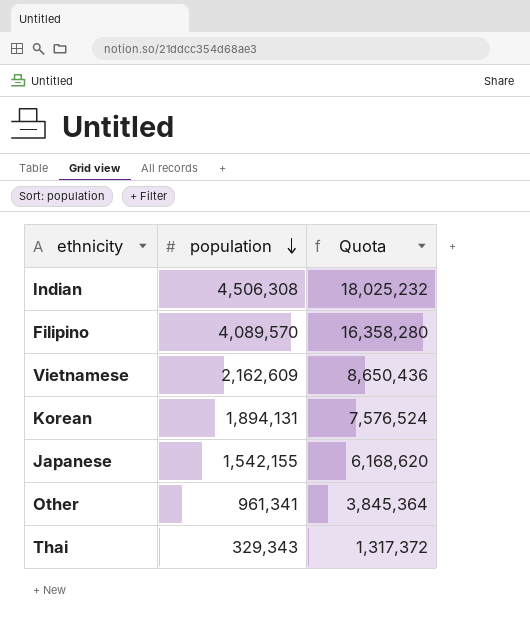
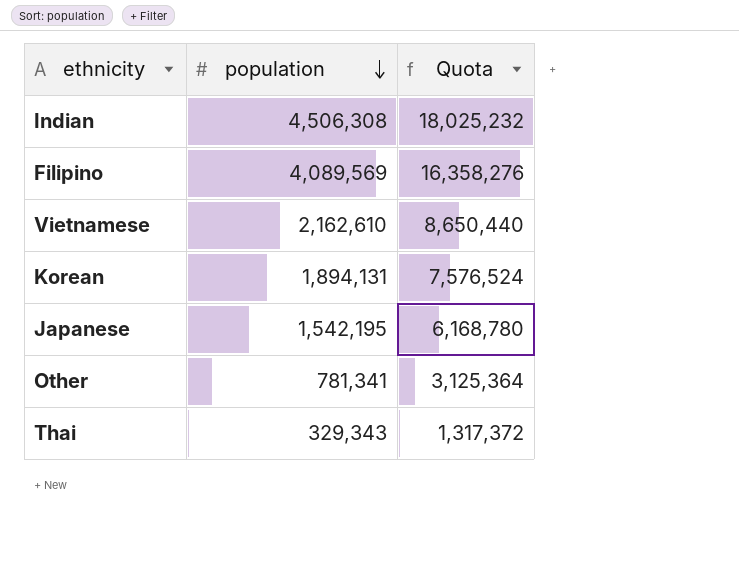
Filipino | population: 4,089,570 -> 4,089,569
Filipino | Quota: 16,358,280 -> 16,358,276
Vietnamese | population: 2,162,609 -> 2,162,610
Vietnamese | Quota: 8,650,436 -> 8,650,440
Japanese | population: 1,542,155 -> 1,542,195
Japanese | Quota: 6,168,620 -> 6,168,780
Other | population: 961,341 -> 781,341
Other | Quota: 3,845,364 -> 3,125,364

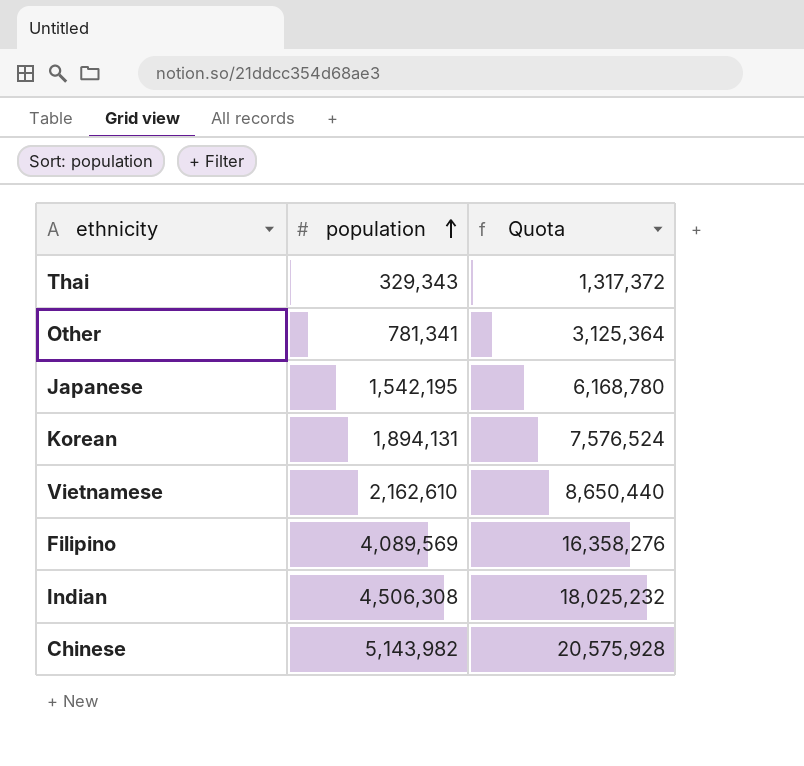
row order: population descending -> population ascending
row Chinese: none -> 5,143,982 | 20,575,928

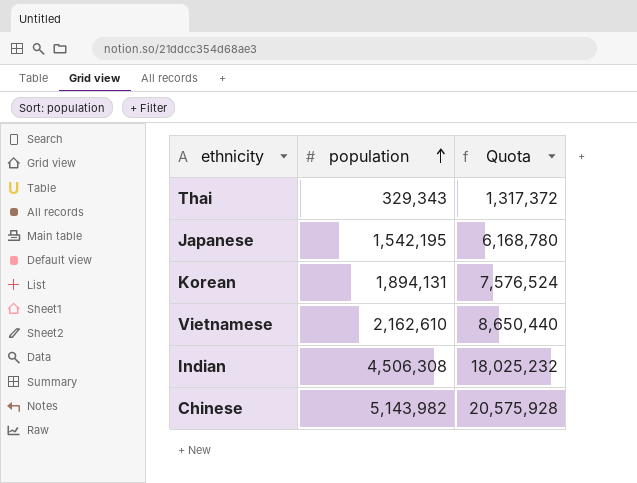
row Other: 781,341 | 3,125,364 -> none
row Filipino: 4,089,569 | 16,358,276 -> none

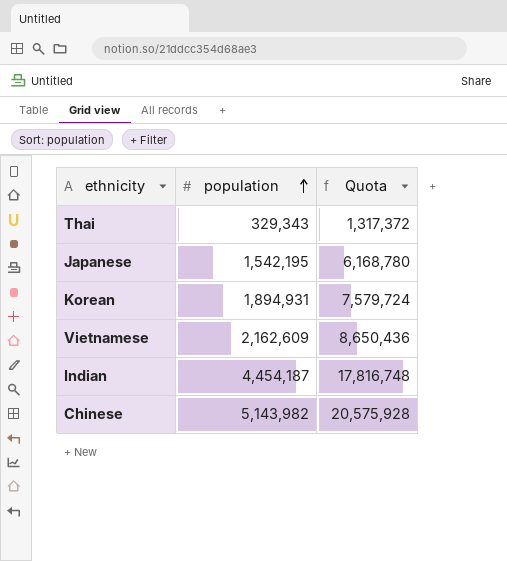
Korean | population: 1,894,131 -> 1,894,931
Korean | Quota: 7,576,524 -> 7,579,724
Vietnamese | population: 2,162,610 -> 2,162,609
Vietnamese | Quota: 8,650,440 -> 8,650,436
Indian | population: 4,506,308 -> 4,454,187
Indian | Quota: 18,025,232 -> 17,816,748

